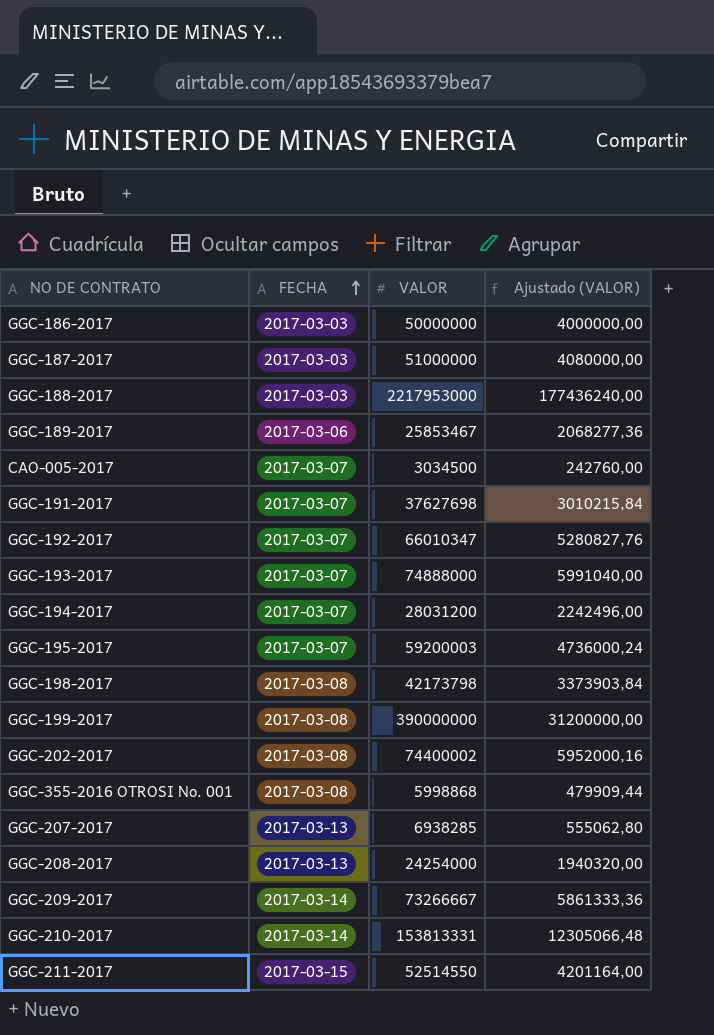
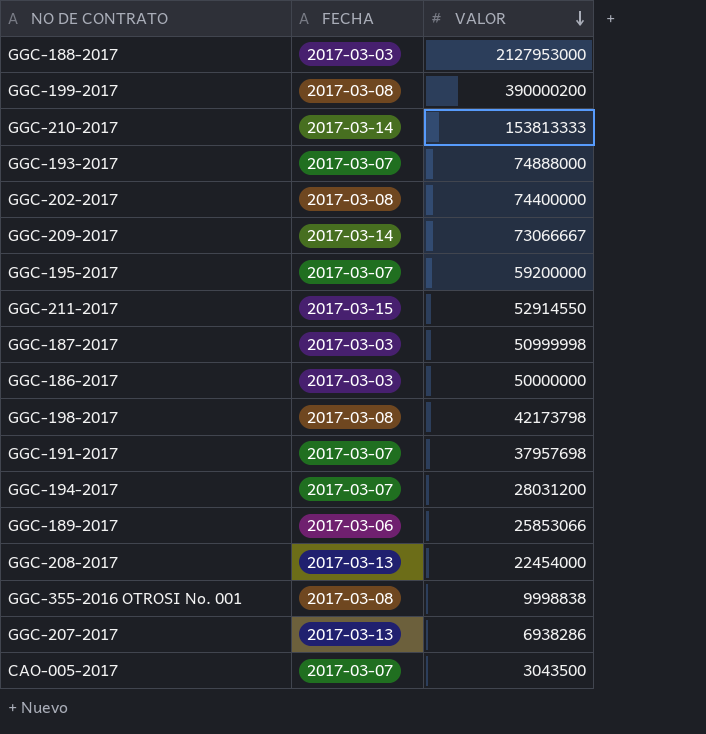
row order: FECHA ascending -> VALOR descending
column Ajustado (VALOR) | formula: [VALOR] * 0,08 -> none
row GGC-192-2017: 2017-03-07 | 66010347 | 5280827,76 -> none
GGC-188-2017 | VALOR: 2217953000 -> 2127953000
GGC-199-2017 | VALOR: 390000000 -> 390000200
GGC-210-2017 | VALOR: 153813331 -> 153813333
GGC-202-2017 | VALOR: 74400002 -> 74400000
GGC-209-2017 | VALOR: 73266667 -> 73066667
GGC-195-2017 | VALOR: 59200003 -> 59200000
GGC-211-2017 | VALOR: 52514550 -> 52914550
GGC-187-2017 | VALOR: 51000000 -> 50999998
GGC-191-2017 | VALOR: 37627698 -> 37957698
GGC-189-2017 | VALOR: 25853467 -> 25853066
GGC-208-2017 | VALOR: 24254000 -> 22454000
GGC-355-2016 OTROSI No. 001 | VALOR: 5998868 -> 9998838
GGC-207-2017 | VALOR: 6938285 -> 6938286
CAO-005-2017 | VALOR: 3034500 -> 3043500

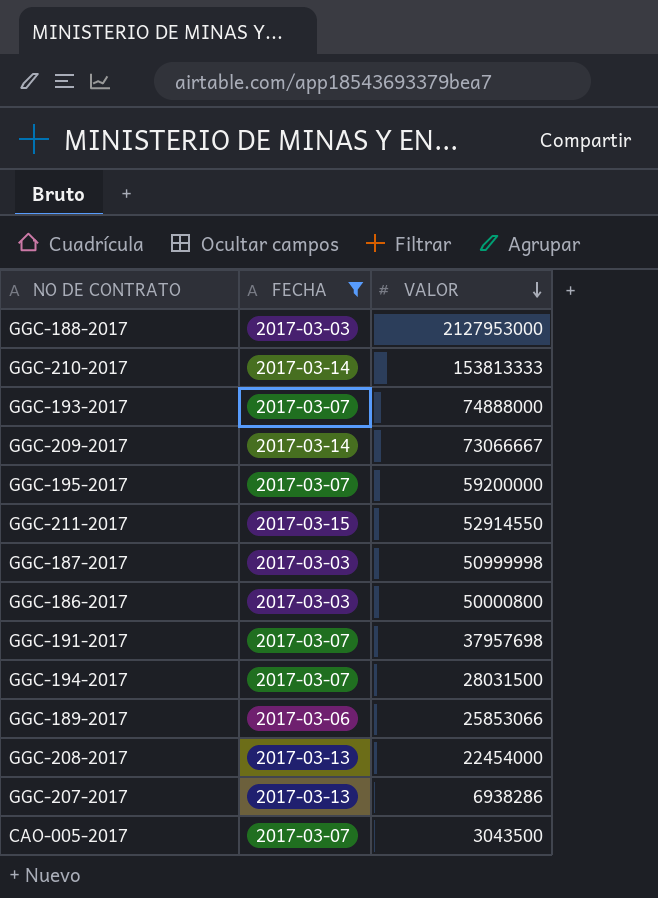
filter: none -> FECHA != 2017-03-08
GGC-186-2017 | VALOR: 50000000 -> 50000800
GGC-194-2017 | VALOR: 28031200 -> 28031500

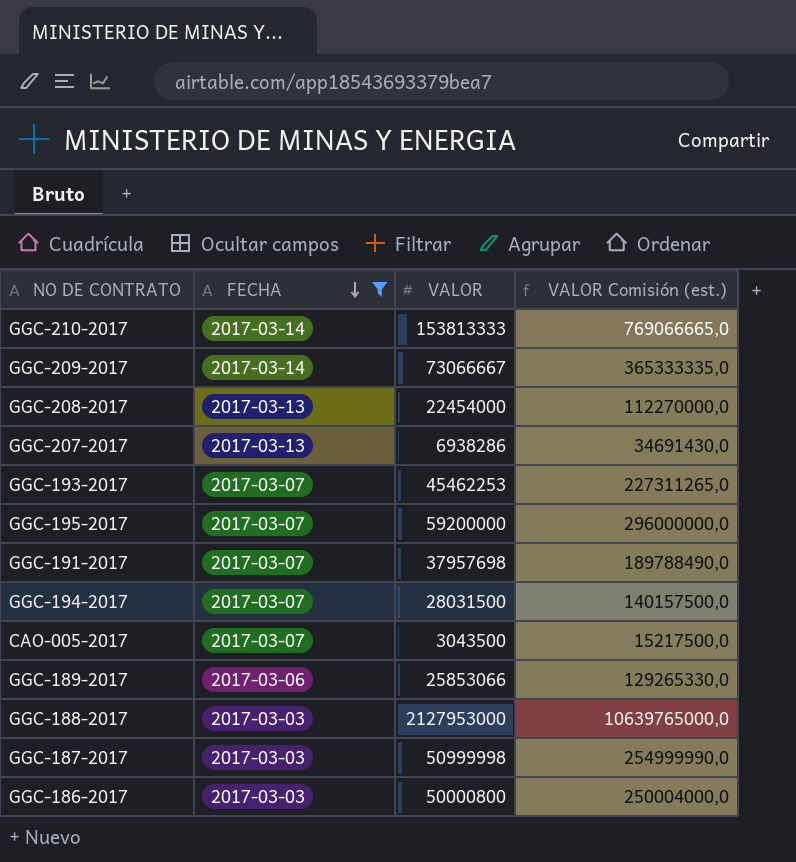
row order: VALOR descending -> FECHA descending
column VALOR Comisión (est.) | formula: none -> [VALOR] * 5
row GGC-211-2017: 2017-03-15 | 52914550 -> none
GGC-193-2017 | VALOR: 74888000 -> 45462253

